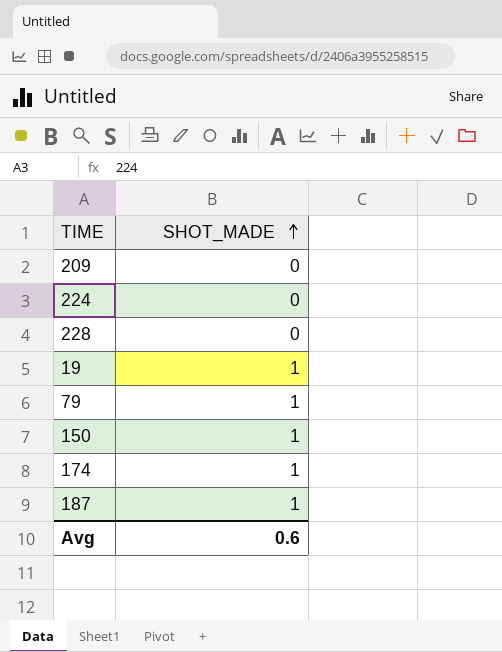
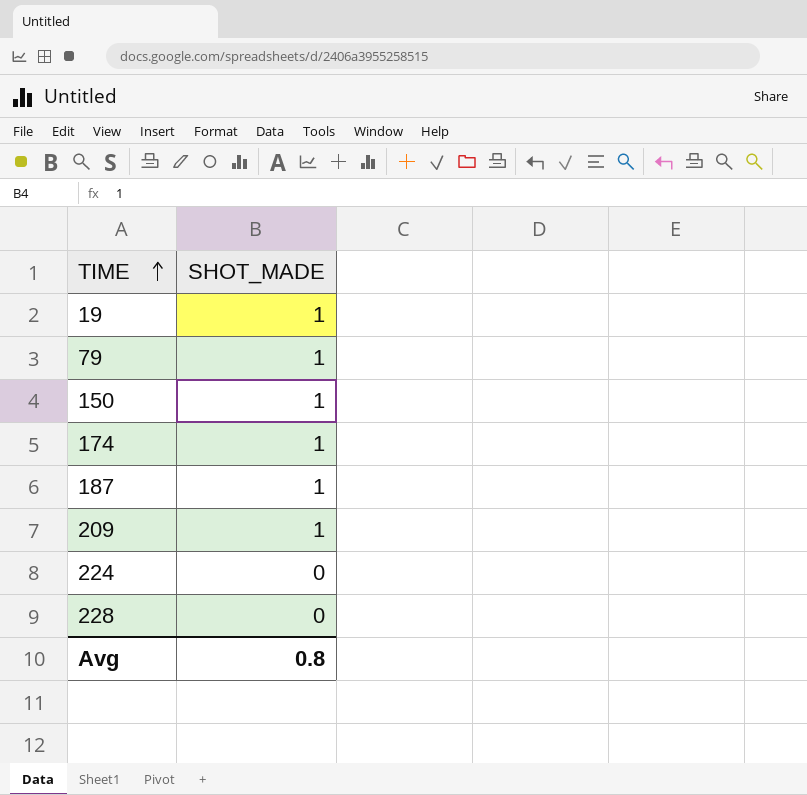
row order: SHOT_MADE ascending -> TIME ascending
209 | SHOT_MADE: 0 -> 1
Avg | SHOT_MADE: 0.6 -> 0.8

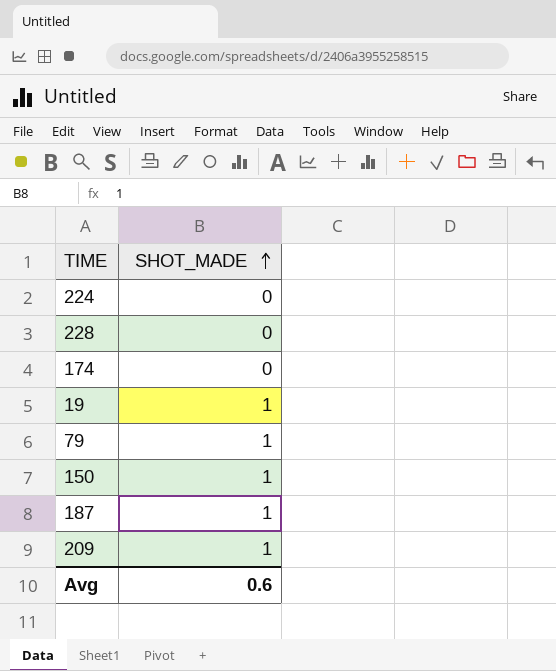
row order: TIME ascending -> SHOT_MADE ascending
174 | SHOT_MADE: 1 -> 0
Avg | SHOT_MADE: 0.8 -> 0.6

